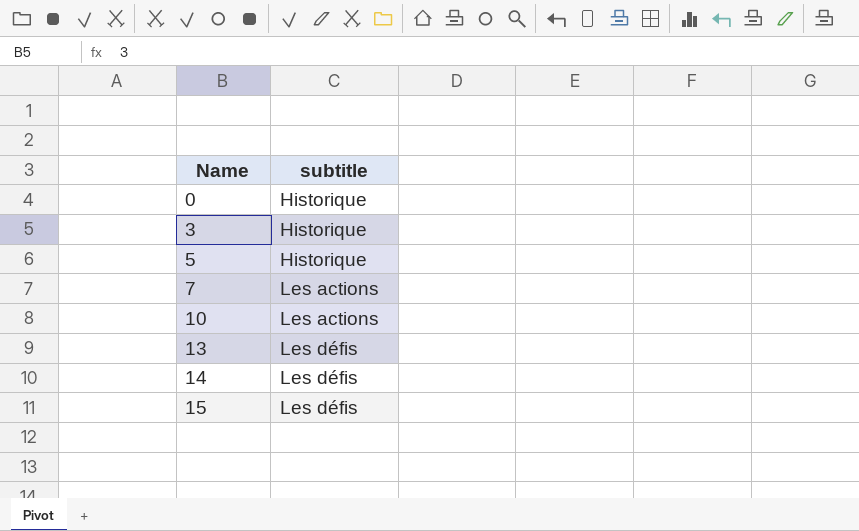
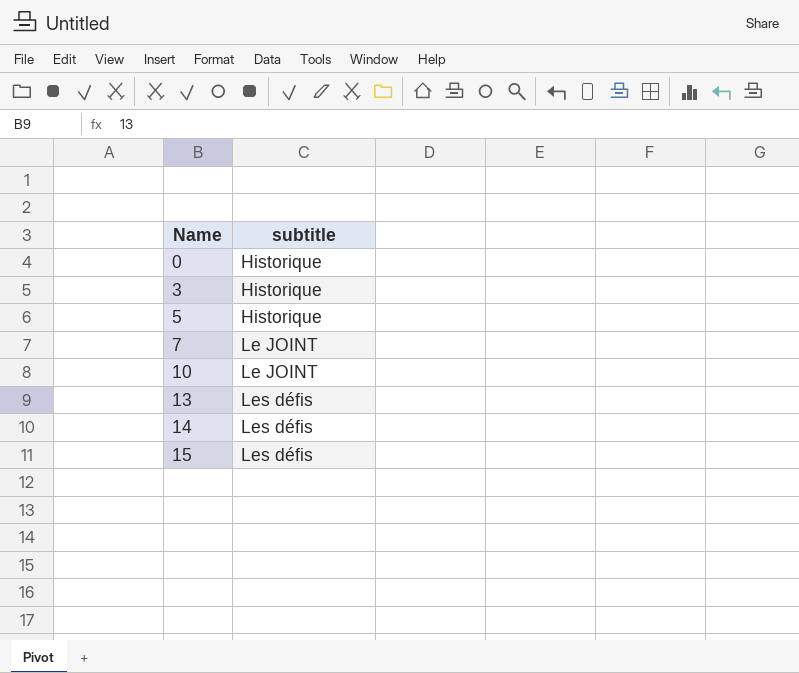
7 | subtitle: Les actions -> Le JOINT
10 | subtitle: Les actions -> Le JOINT

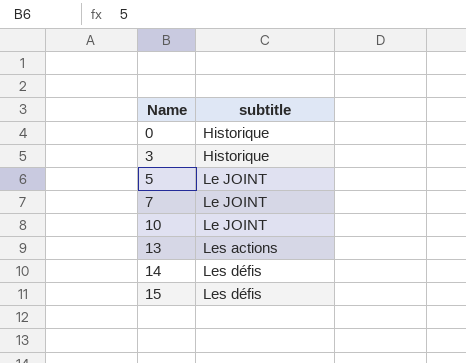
5 | subtitle: Historique -> Le JOINT
13 | subtitle: Les défis -> Les actions

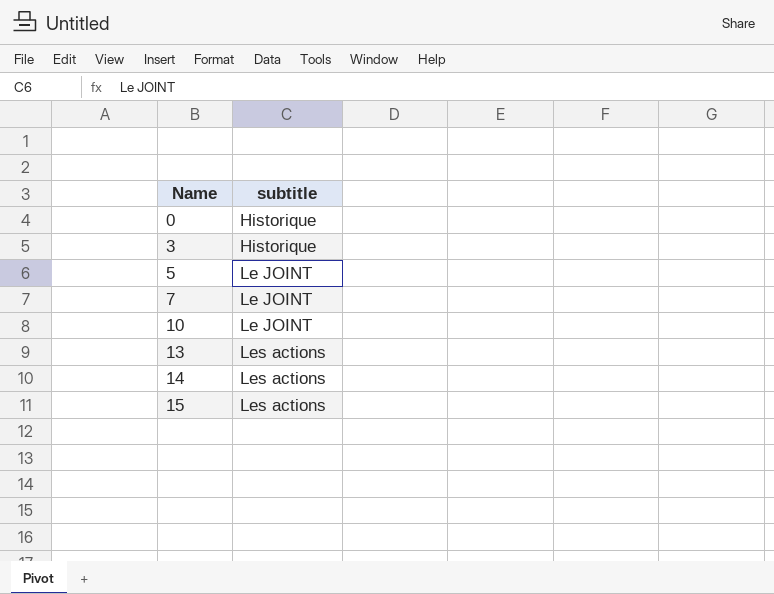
14 | subtitle: Les défis -> Les actions
15 | subtitle: Les défis -> Les actions

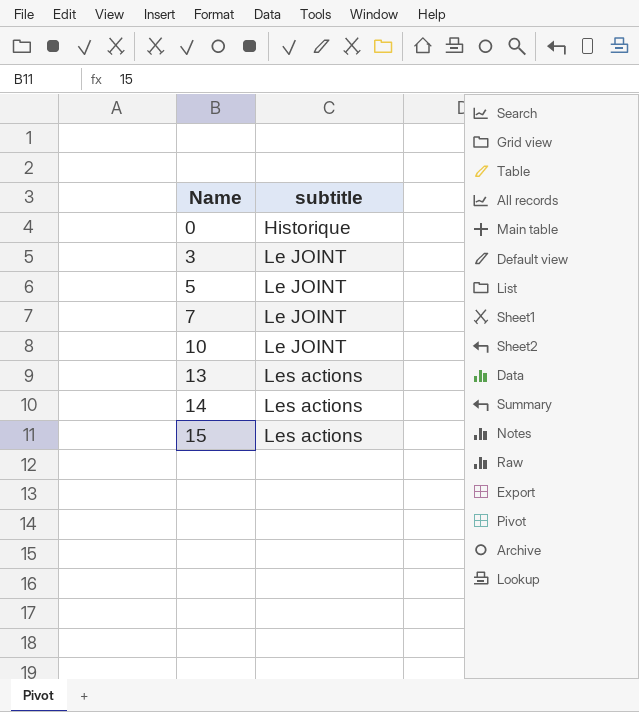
3 | subtitle: Historique -> Le JOINT

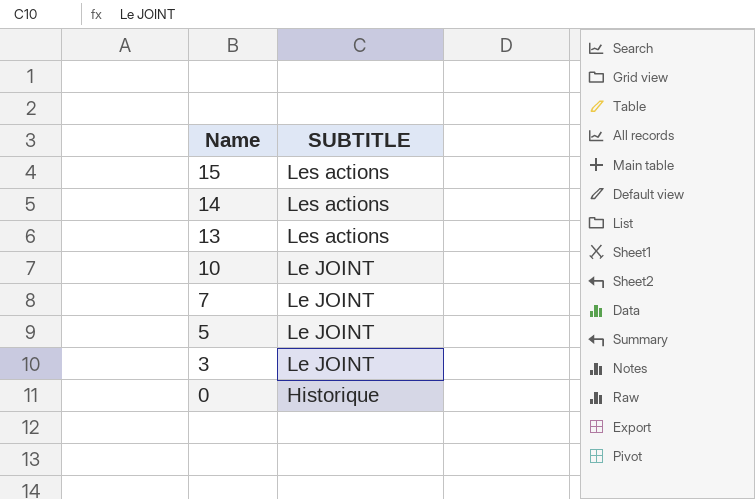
row order: Name ascending -> Name descending
column name: subtitle -> SUBTITLE

